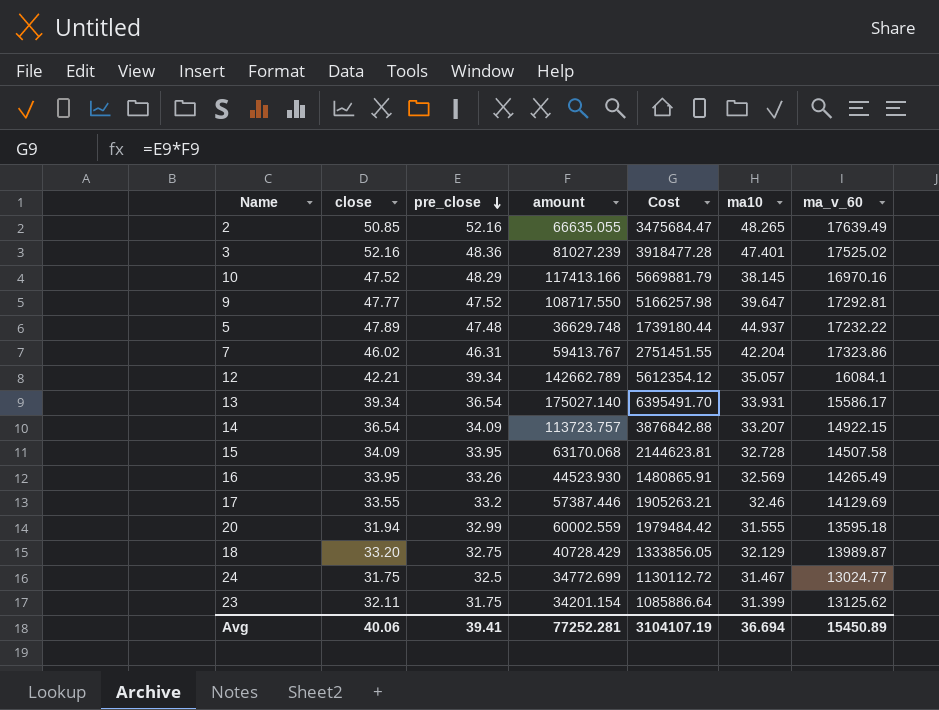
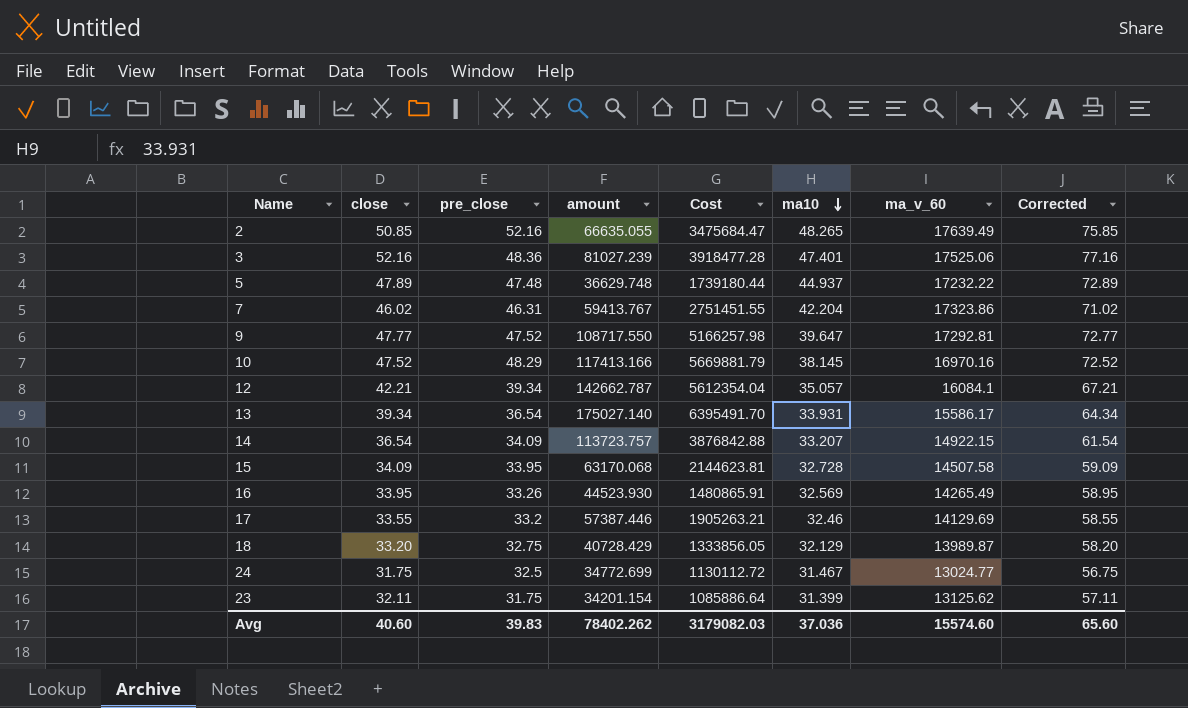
row order: pre_close descending -> ma10 descending
column Corrected | formula: none -> [close] + 25
row 20: 31.94 | 32.99 | 60002.559 | 1979484.42 | 31.555 | 13595.18 -> none
3 | ma_v_60: 17525.02 -> 17525.06
12 | amount: 142662.789 -> 142662.787
12 | Cost: 5612354.12 -> 5612354.04
Avg | close: 40.06 -> 40.60
Avg | pre_close: 39.41 -> 39.83
Avg | amount: 77252.281 -> 78402.262
Avg | Cost: 3104107.19 -> 3179082.03
Avg | ma10: 36.694 -> 37.036
Avg | ma_v_60: 15450.89 -> 15574.60

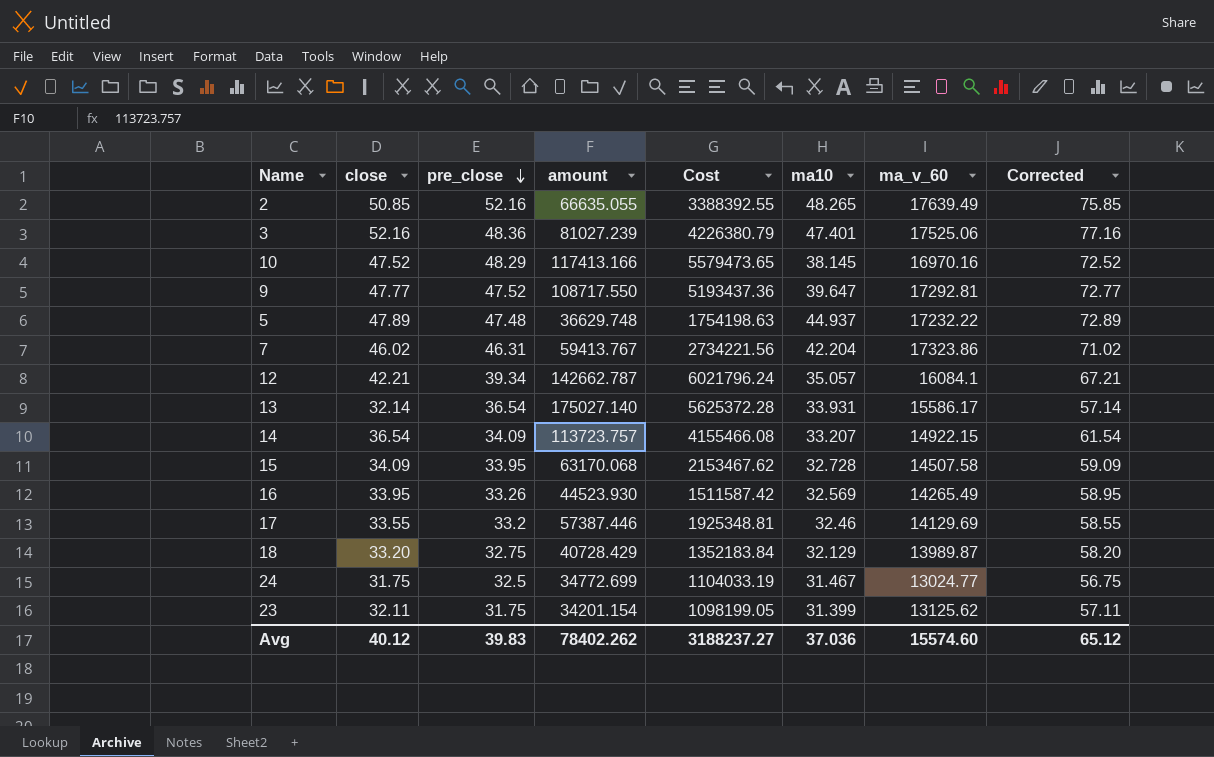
row order: ma10 descending -> pre_close descending
column Cost | formula: [pre_close] * [amount] -> [close] * [amount]
13 | close: 39.34 -> 32.14
13 | Corrected: 64.34 -> 57.14
Avg | close: 40.60 -> 40.12
Avg | Cost: 3179082.03 -> 3188237.27
Avg | Corrected: 65.60 -> 65.12

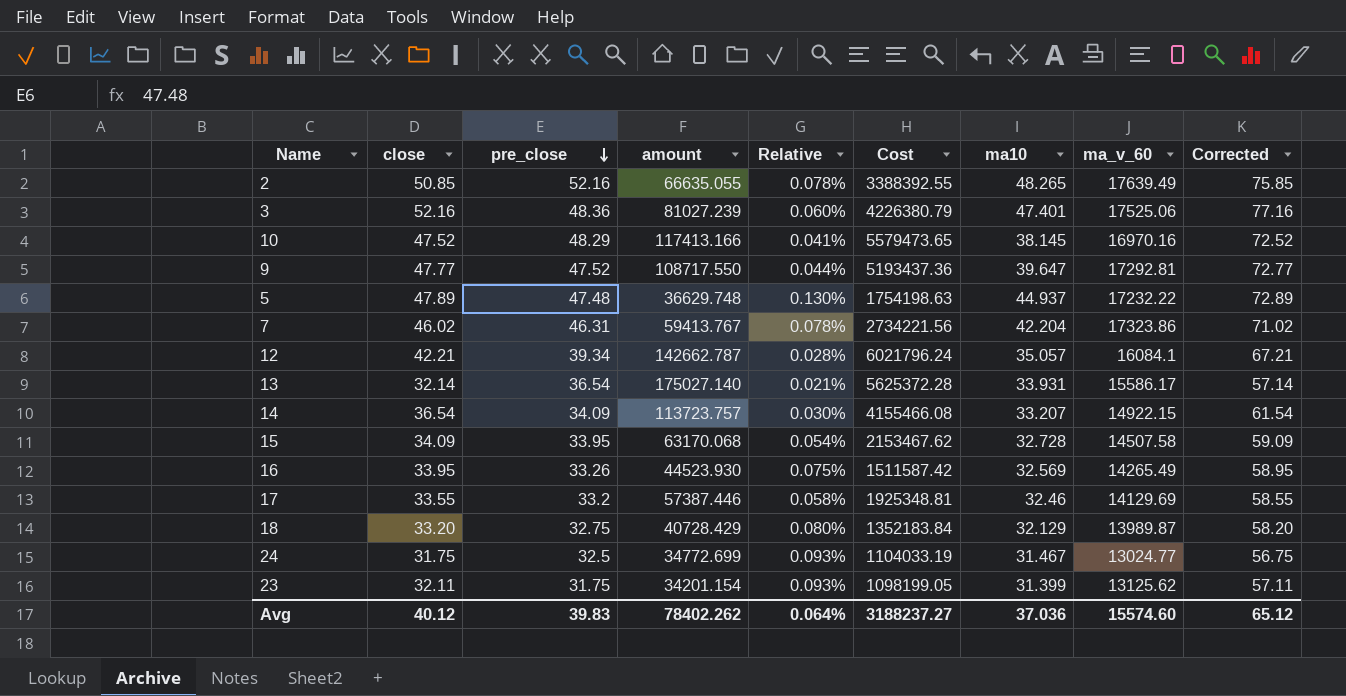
column Relative | formula: none -> [pre_close] / [amount]

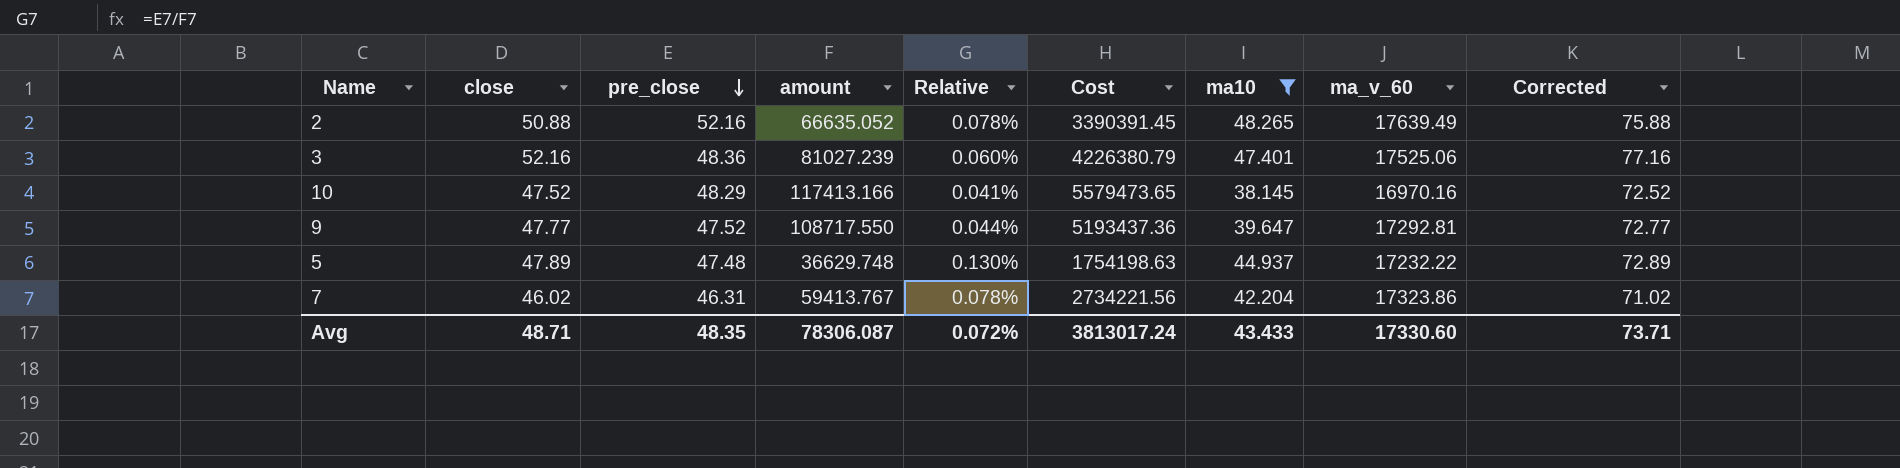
filter: none -> ma10 >= 38.145
2 | close: 50.85 -> 50.88
2 | amount: 66635.055 -> 66635.052
2 | Cost: 3388392.55 -> 3390391.45
2 | Corrected: 75.85 -> 75.88
Avg | close: 40.12 -> 48.71
Avg | pre_close: 39.83 -> 48.35
Avg | amount: 78402.262 -> 78306.087
Avg | Relative: 0.064% -> 0.072%
Avg | Cost: 3188237.27 -> 3813017.24
Avg | ma10: 37.036 -> 43.433
Avg | ma_v_60: 15574.60 -> 17330.60
Avg | Corrected: 65.12 -> 73.71

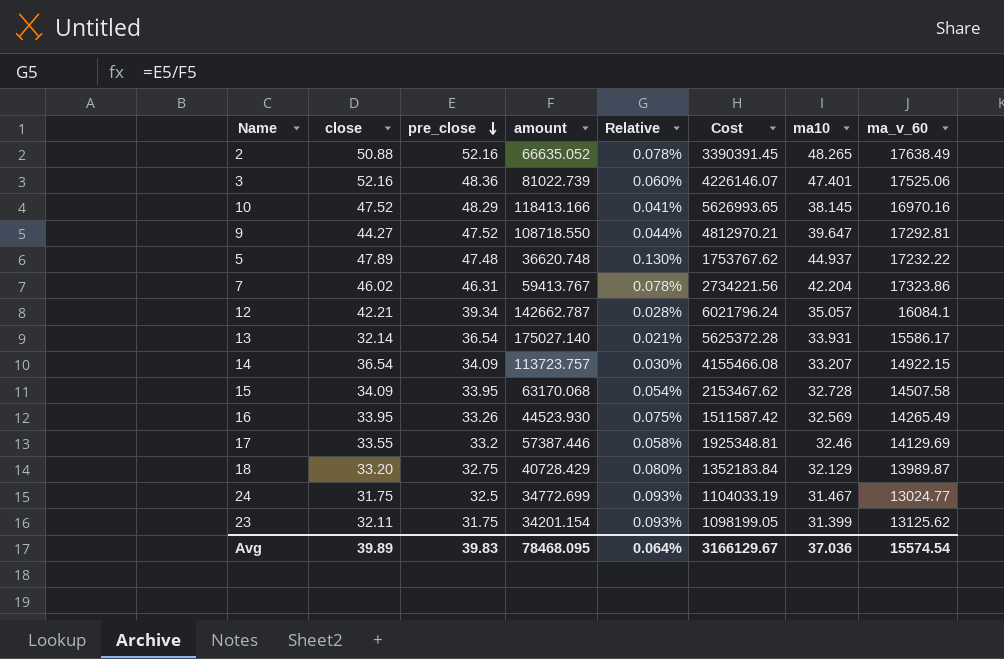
filter: ma10 >= 38.145 -> none
column Corrected | formula: [close] + 25 -> none
2 | ma_v_60: 17639.49 -> 17638.49
3 | amount: 81027.239 -> 81022.739
3 | Cost: 4226380.79 -> 4226146.07
10 | amount: 117413.166 -> 118413.166
10 | Cost: 5579473.65 -> 5626993.65
9 | close: 47.77 -> 44.27
9 | amount: 108717.550 -> 108718.550
9 | Cost: 5193437.36 -> 4812970.21
5 | amount: 36629.748 -> 36620.748
5 | Cost: 1754198.63 -> 1753767.62
Avg | close: 48.71 -> 39.89
Avg | pre_close: 48.35 -> 39.83
Avg | amount: 78306.087 -> 78468.095
Avg | Relative: 0.072% -> 0.064%
Avg | Cost: 3813017.24 -> 3166129.67
Avg | ma10: 43.433 -> 37.036
Avg | ma_v_60: 17330.60 -> 15574.54

